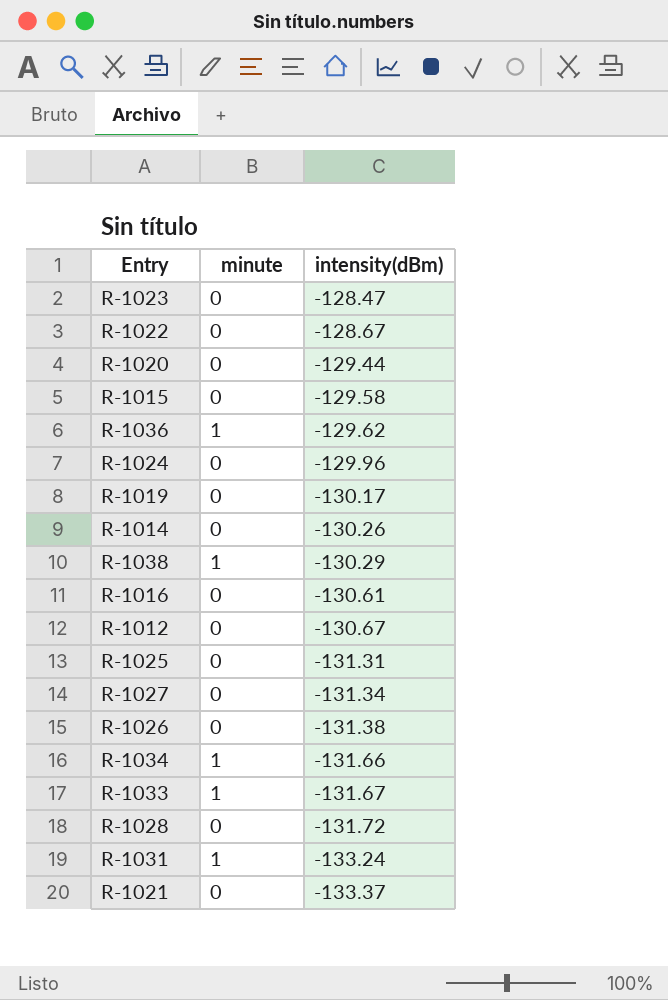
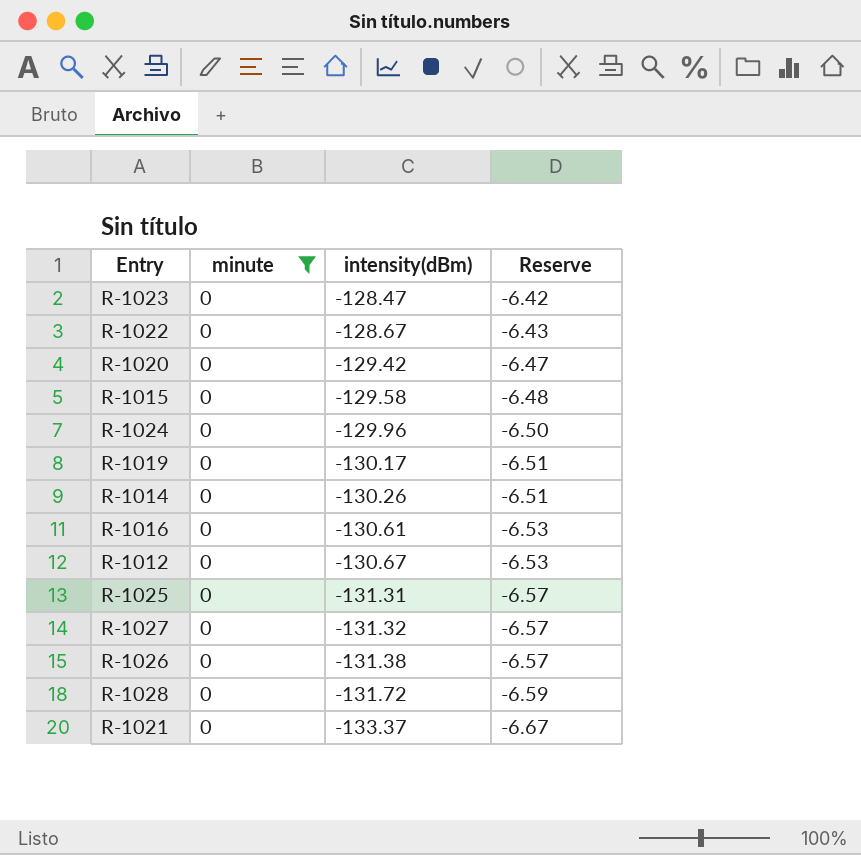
filter: none -> minute = 0
column Reserve | formula: none -> [intensity(dBm)] * 0.05
R-1020 | intensity(dBm): -129.44 -> -129.42
R-1027 | intensity(dBm): -131.34 -> -131.32

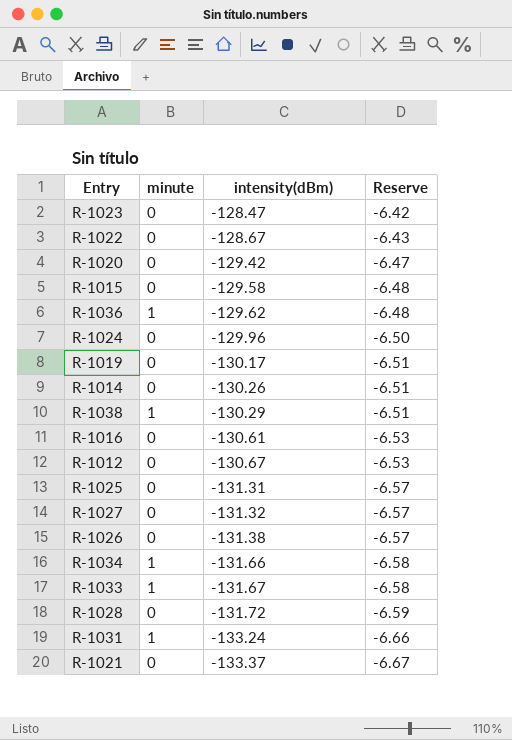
filter: minute = 0 -> none

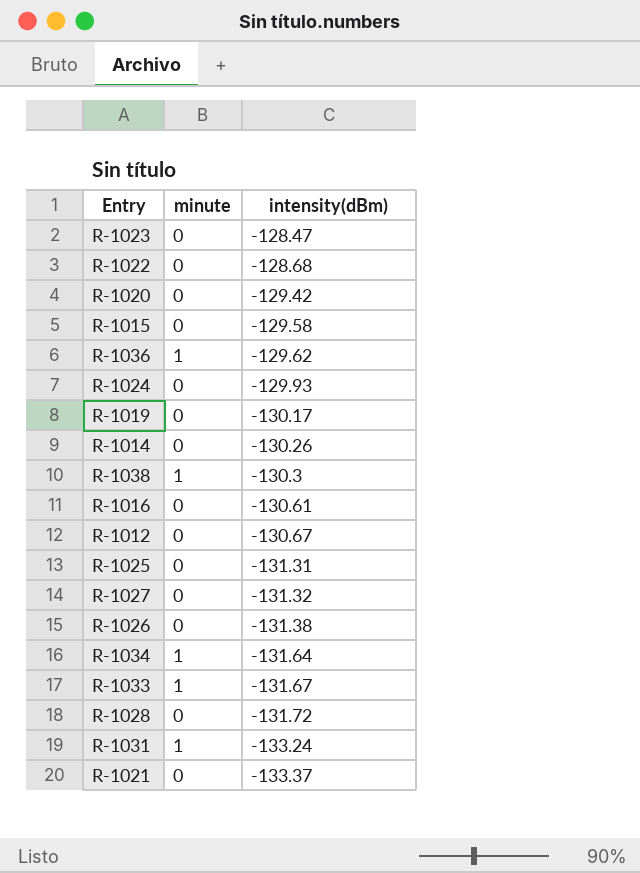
column Reserve | formula: [intensity(dBm)] * 0.05 -> none
R-1022 | intensity(dBm): -128.67 -> -128.68
R-1024 | intensity(dBm): -129.96 -> -129.93
R-1038 | intensity(dBm): -130.29 -> -130.3
R-1034 | intensity(dBm): -131.66 -> -131.64

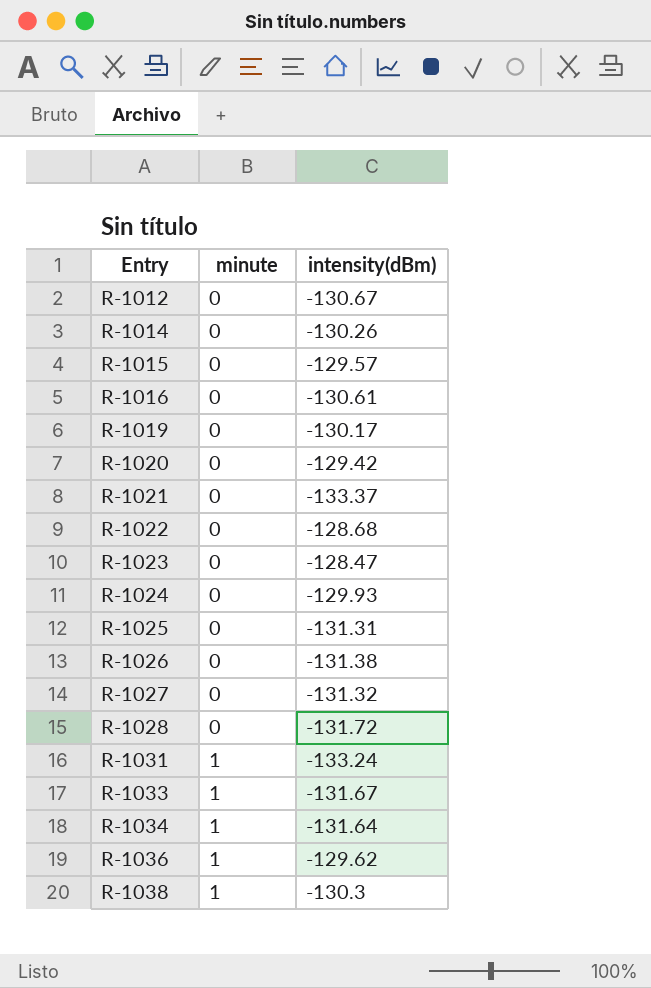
row order: intensity(dBm) descending -> Entry ascending
R-1015 | intensity(dBm): -129.58 -> -129.57

